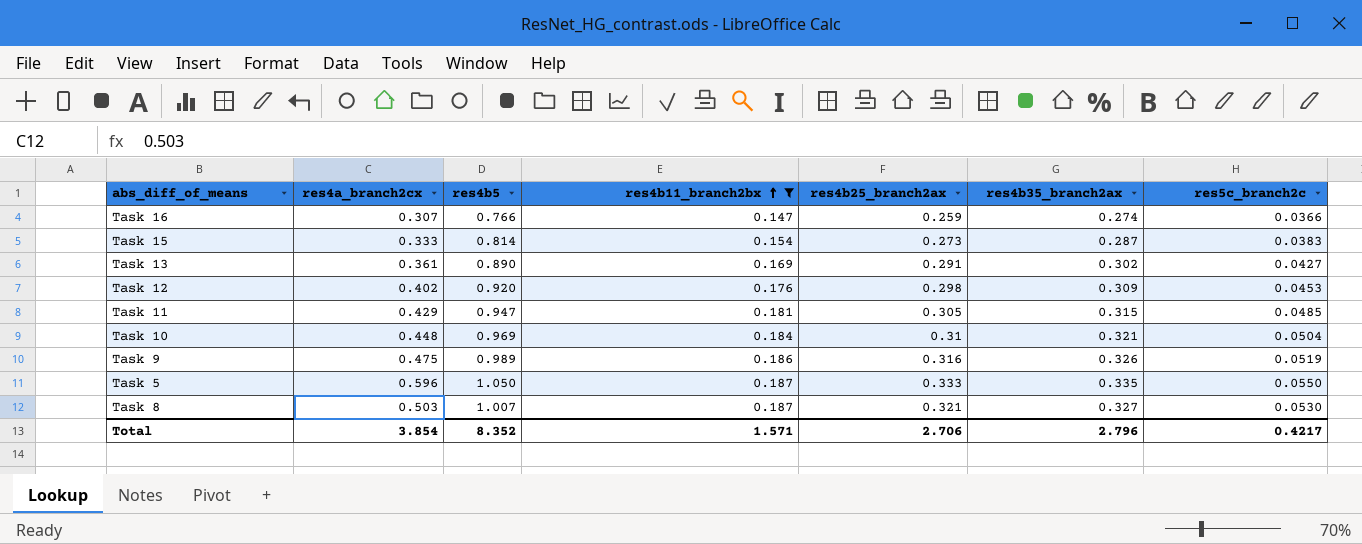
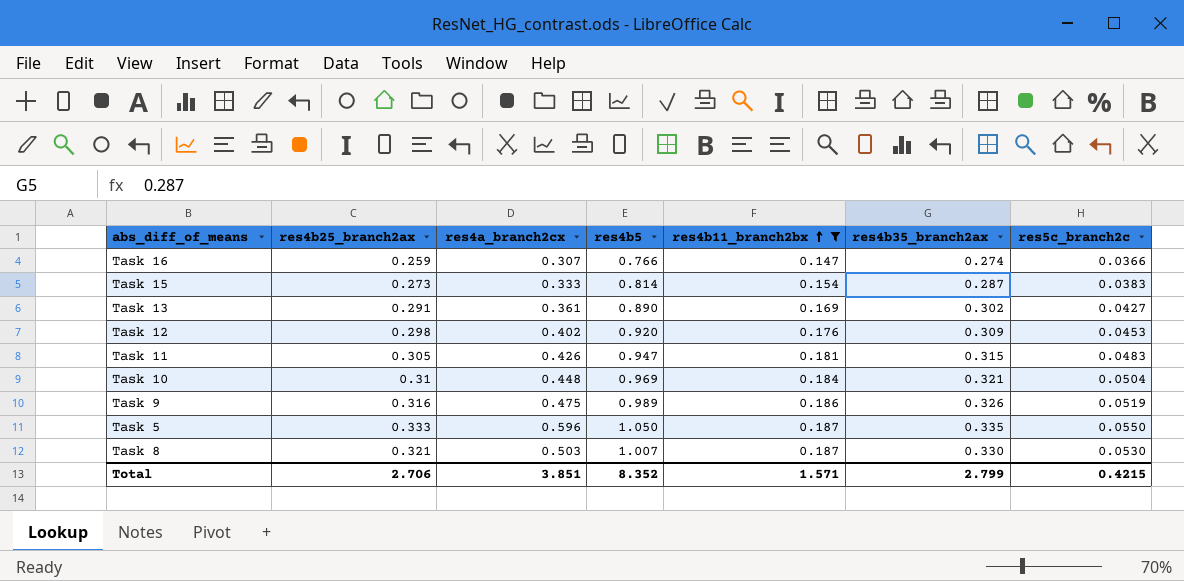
column res4b25_branch2ax | position: 5 -> 2
Task 11 | res4a_branch2cx: 0.429 -> 0.426
Task 11 | res5c_branch2c: 0.0485 -> 0.0483
Task 8 | res4b35_branch2ax: 0.327 -> 0.330
Total | res4a_branch2cx: 3.854 -> 3.851
Total | res4b35_branch2ax: 2.796 -> 2.799
Total | res5c_branch2c: 0.4217 -> 0.4215

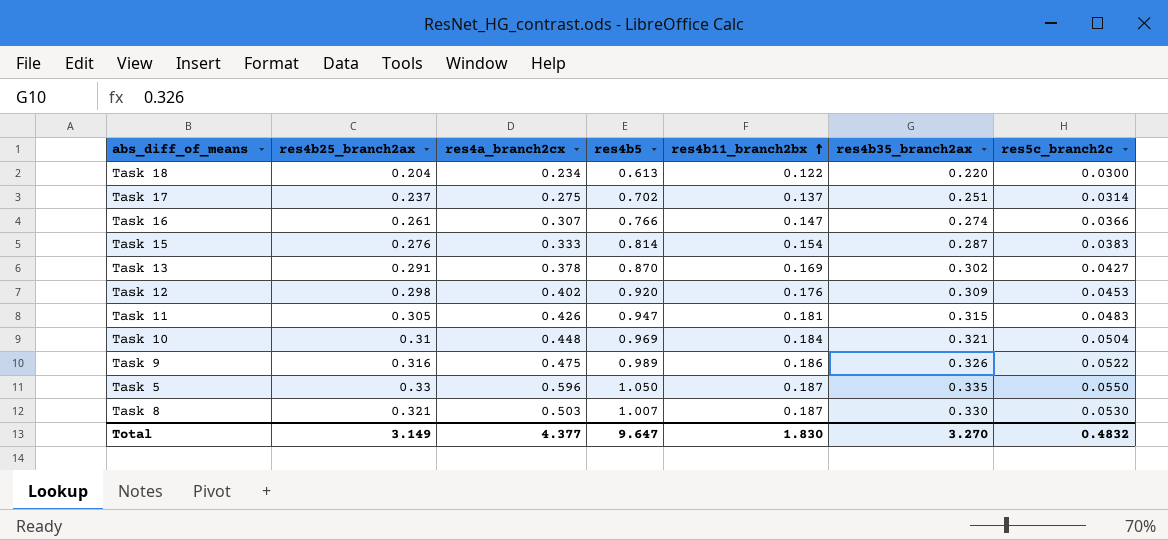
filter: res4b11_branch2bx >= 0.147 -> none
Task 16 | res4b25_branch2ax: 0.259 -> 0.261
Task 15 | res4b25_branch2ax: 0.273 -> 0.276
Task 13 | res4a_branch2cx: 0.361 -> 0.378
Task 13 | res4b5: 0.890 -> 0.870
Task 9 | res5c_branch2c: 0.0519 -> 0.0522
Task 5 | res4b25_branch2ax: 0.333 -> 0.33
Total | res4b25_branch2ax: 2.706 -> 3.149
Total | res4a_branch2cx: 3.851 -> 4.377
Total | res4b5: 8.352 -> 9.647
Total | res4b11_branch2bx: 1.571 -> 1.830
Total | res4b35_branch2ax: 2.799 -> 3.270
Total | res5c_branch2c: 0.4215 -> 0.4832

